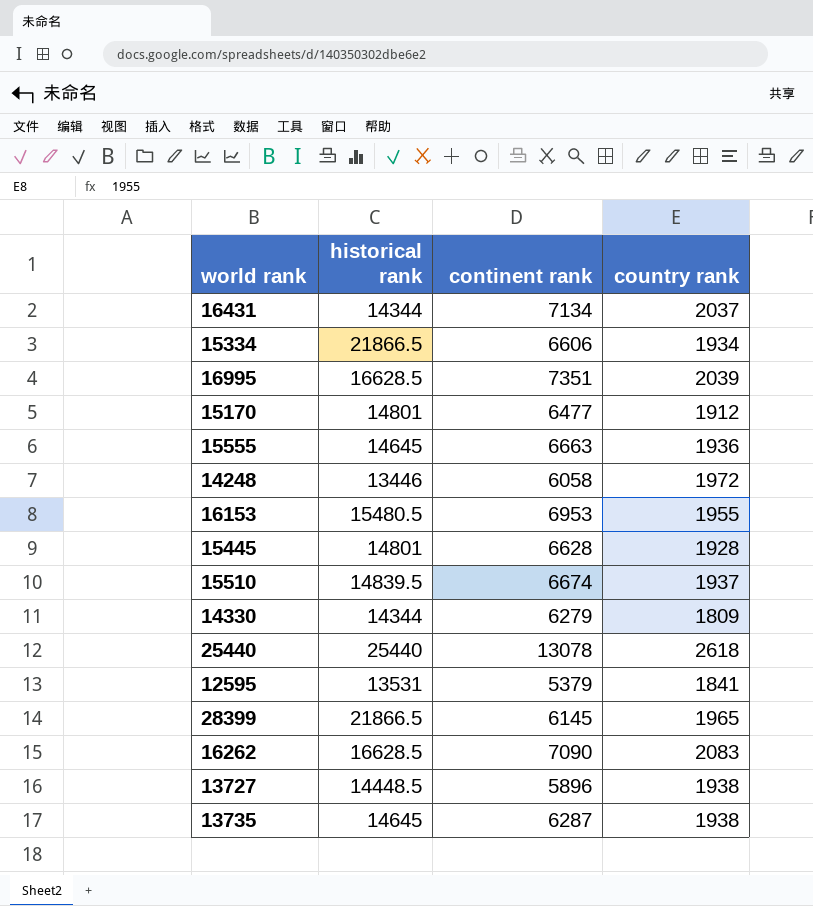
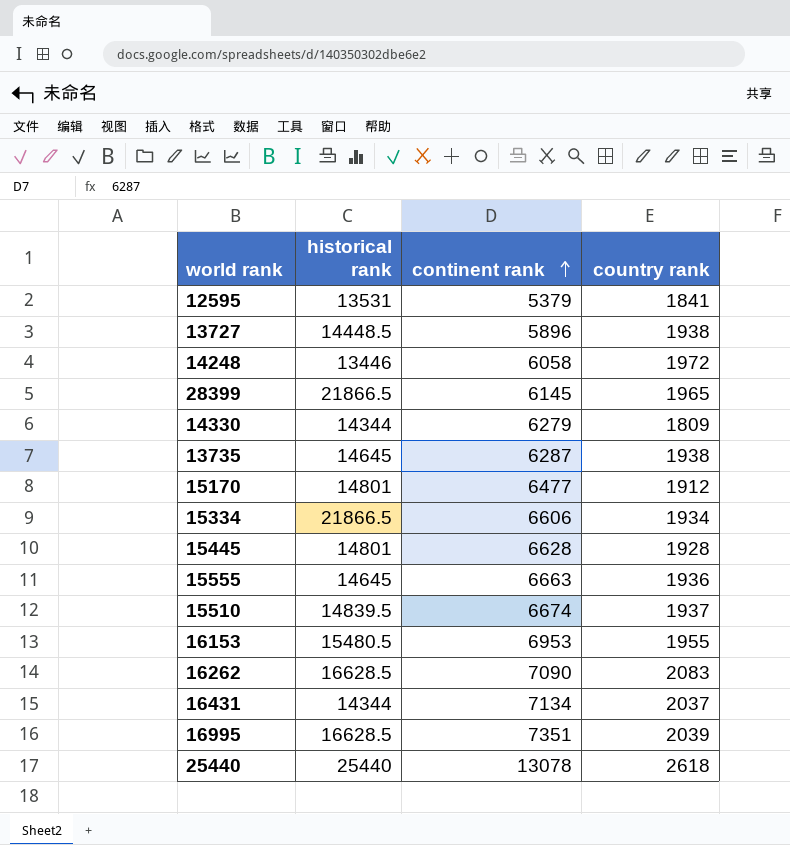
row order: none -> continent rank ascending

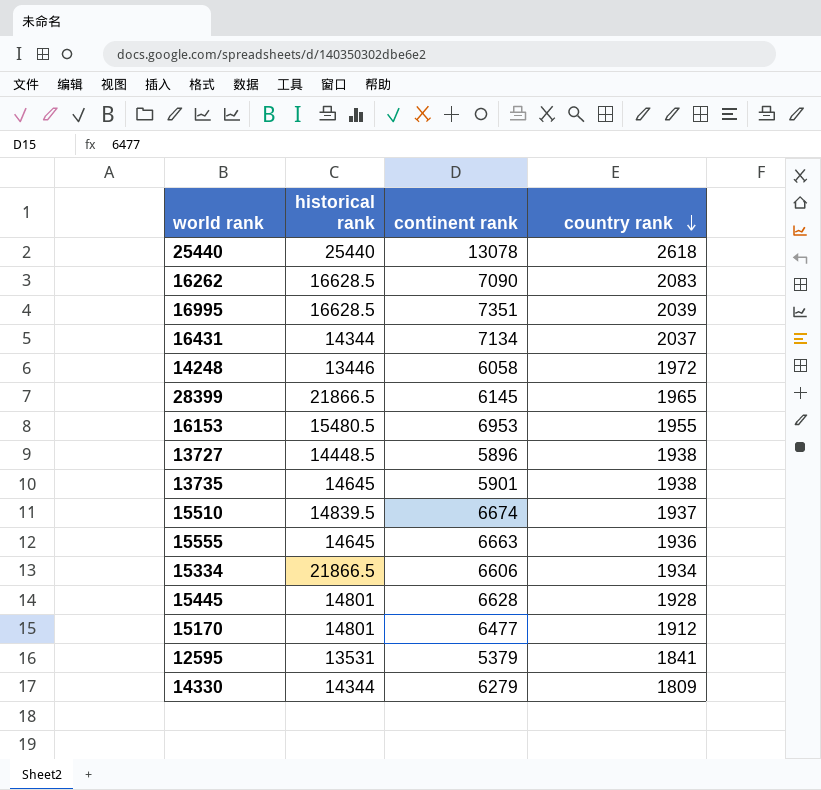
row order: continent rank ascending -> country rank descending
13735 | continent rank: 6287 -> 5901

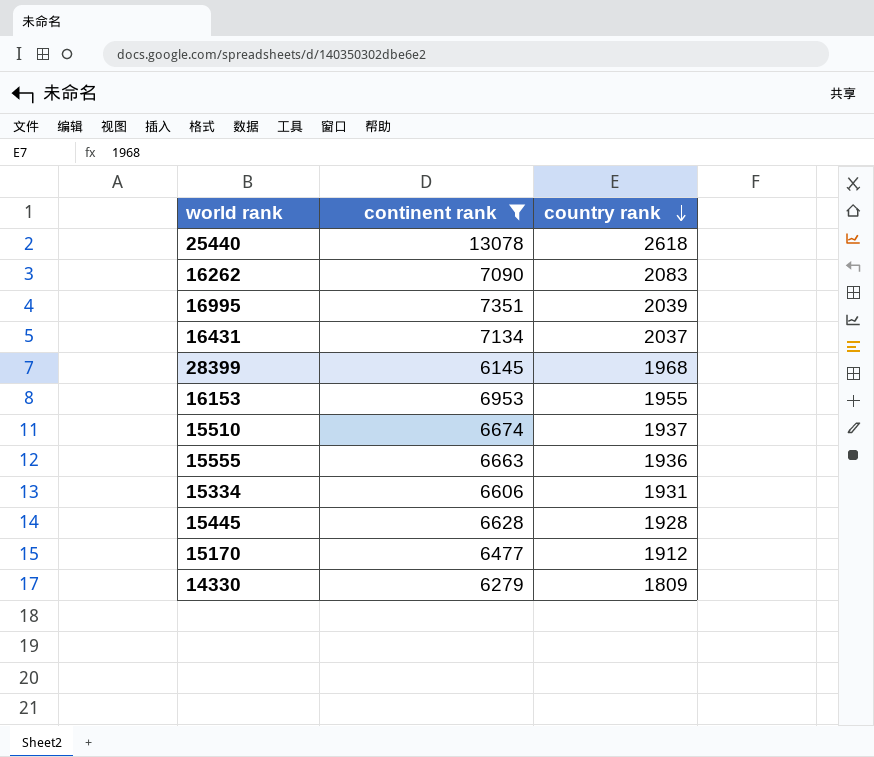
filter: none -> continent rank >= 6145
column historical rank | position: 2 -> none
28399 | country rank: 1965 -> 1968
15334 | country rank: 1934 -> 1931

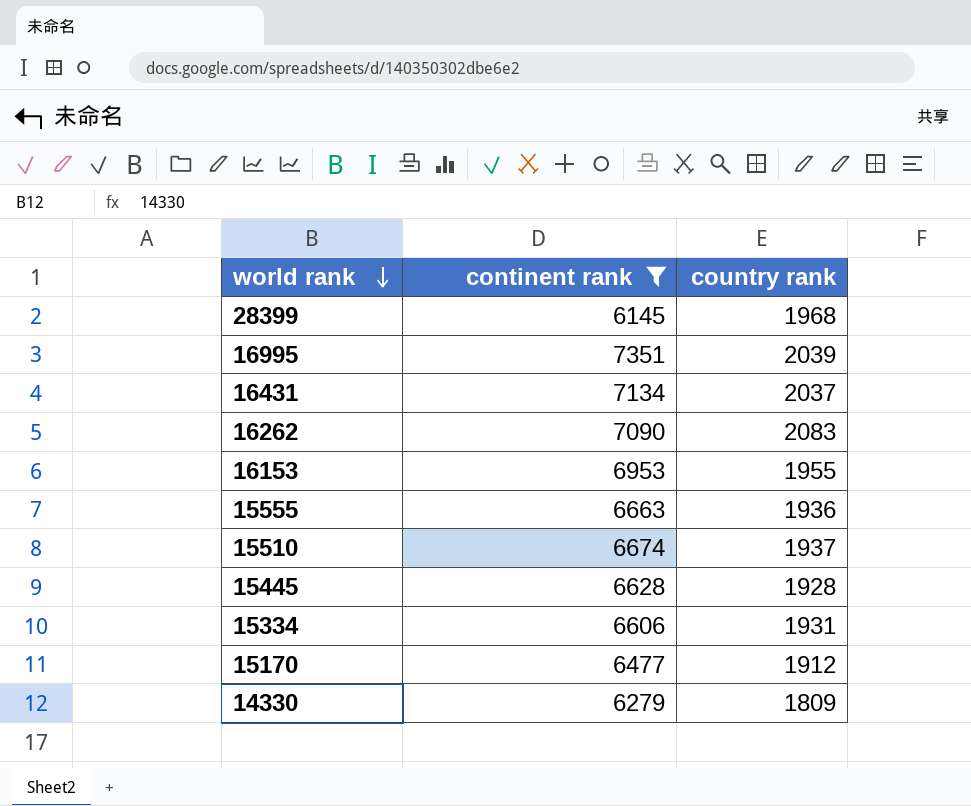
row order: country rank descending -> world rank descending
row 25440: 13078 | 2618 -> none

